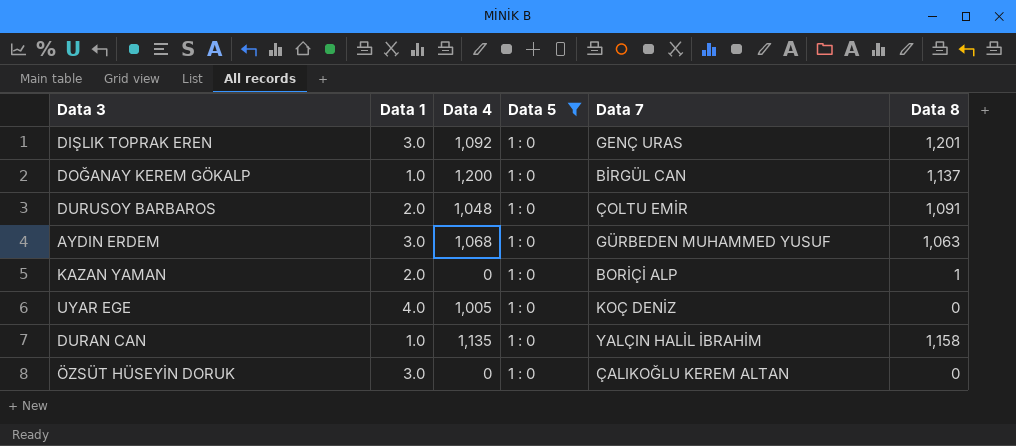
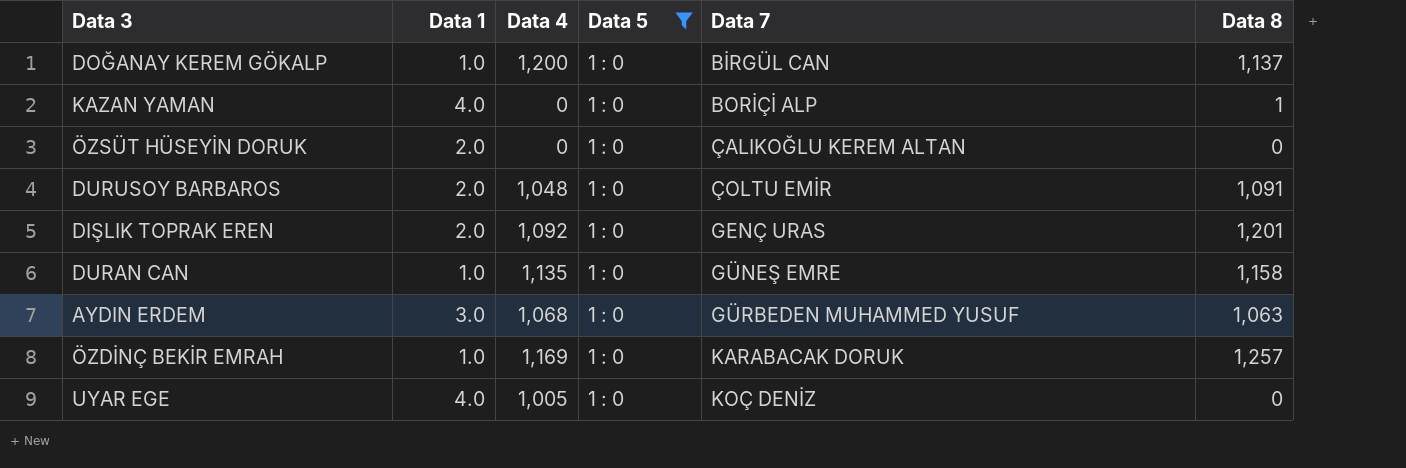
row order: none -> Data 7 ascending
KAZAN YAMAN | Data 1: 2.0 -> 4.0
ÖZSÜT HÜSEYİN DORUK | Data 1: 3.0 -> 2.0
DIŞLIK TOPRAK EREN | Data 1: 3.0 -> 2.0
DURAN CAN | Data 7: YALÇIN HALİL İBRAHİM -> GÜNEŞ EMRE
row ÖZDİNÇ BEKİR EMRAH: none -> 1.0 | 1,169 | 1 : 0 | KARABACAK DORUK | 1,257

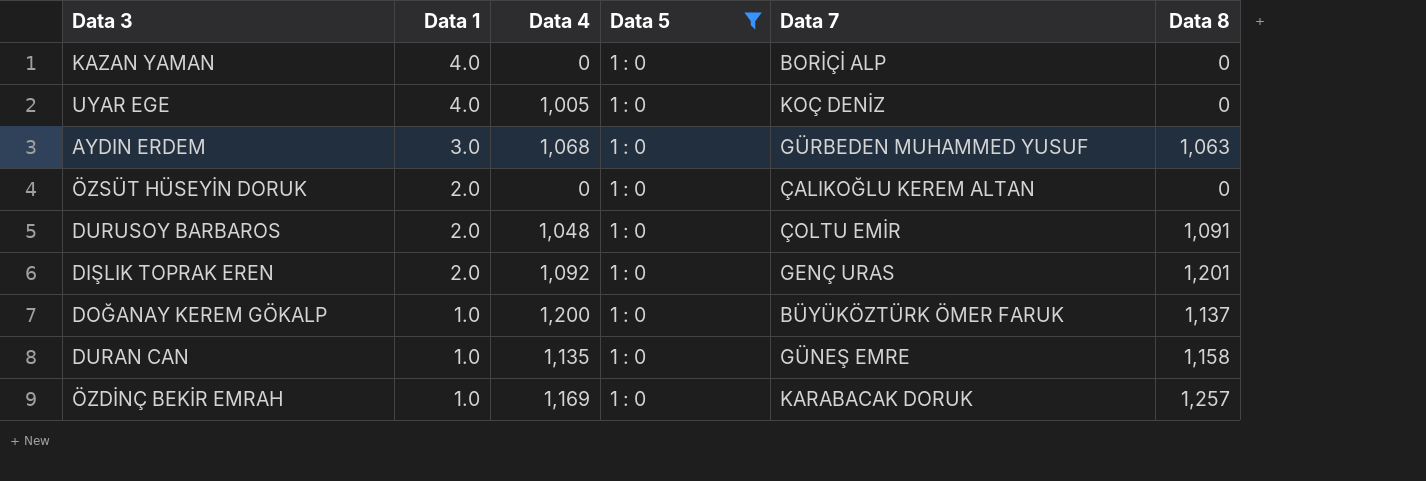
row order: Data 7 ascending -> Data 1 descending
KAZAN YAMAN | Data 8: 1 -> 0
DOĞANAY KEREM GÖKALP | Data 7: BİRGÜL CAN -> BÜYÜKÖZTÜRK ÖMER FARUK

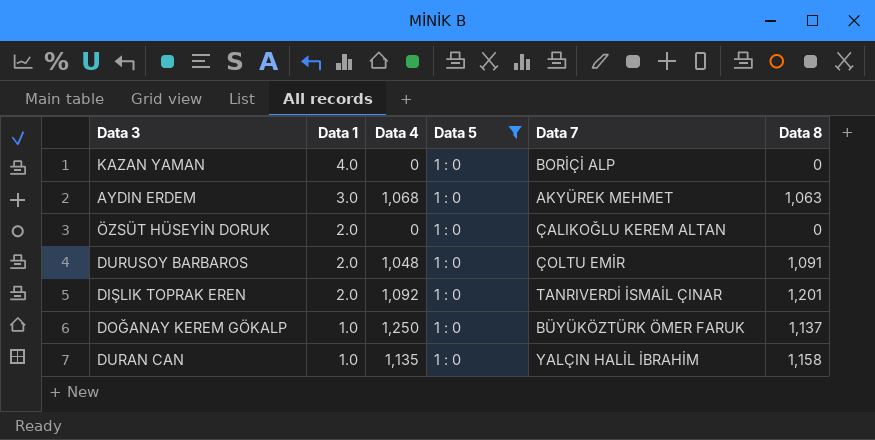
row UYAR EGE: 4.0 | 1,005 | 1 : 0 | KOÇ DENİZ | 0 -> none
row ÖZDİNÇ BEKİR EMRAH: 1.0 | 1,169 | 1 : 0 | KARABACAK DORUK | 1,257 -> none
AYDIN ERDEM | Data 7: GÜRBEDEN MUHAMMED YUSUF -> AKYÜREK MEHMET
DIŞLIK TOPRAK EREN | Data 7: GENÇ URAS -> TANRIVERDİ İSMAİL ÇINAR
DOĞANAY KEREM GÖKALP | Data 4: 1,200 -> 1,250
DURAN CAN | Data 7: GÜNEŞ EMRE -> YALÇIN HALİL İBRAHİM

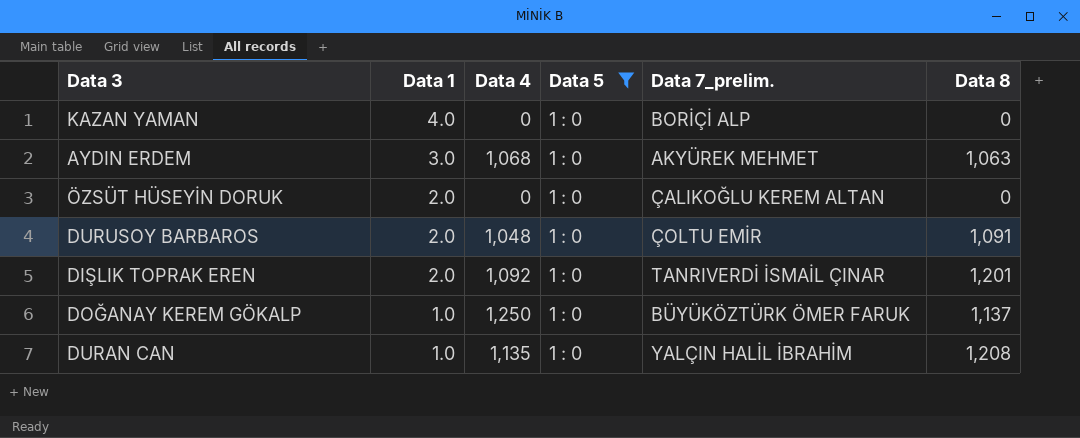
column name: Data 7 -> Data 7_prelim.
DURAN CAN | Data 8: 1,158 -> 1,208

